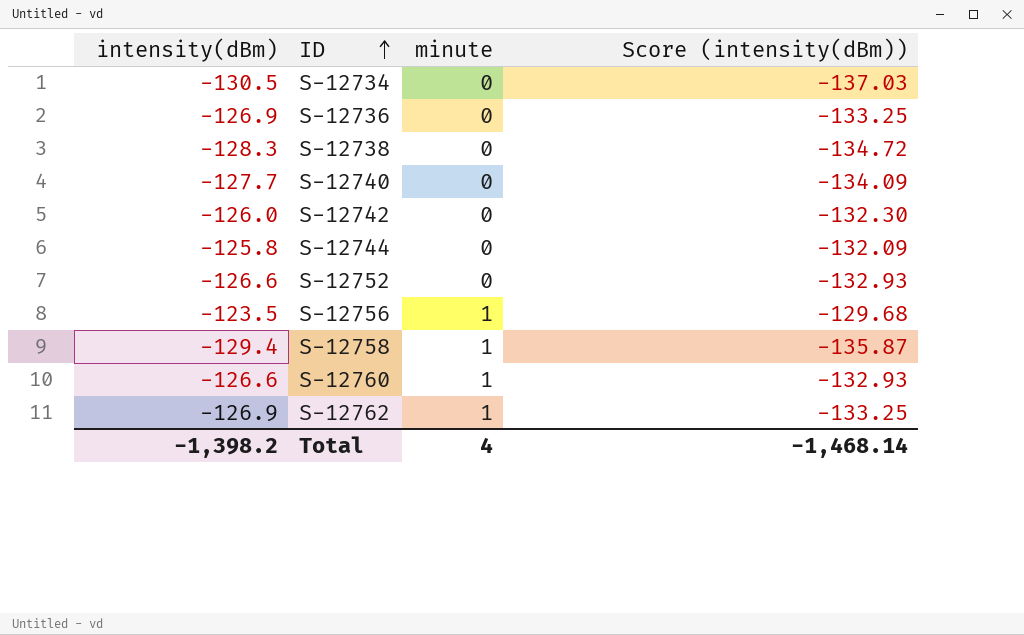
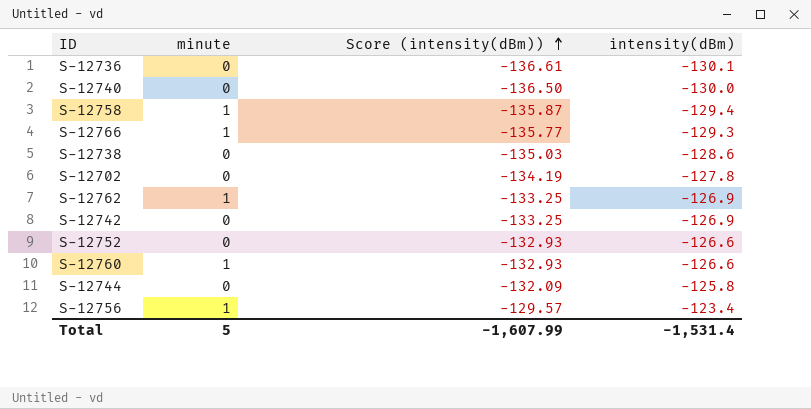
row order: ID ascending -> Score (intensity(dBm)) ascending
column intensity(dBm) | position: 1 -> 4
row S-12734: -130.5 | 0 | -137.03 -> none
S-12736 | Score (intensity(dBm)): -133.25 -> -136.61
S-12736 | intensity(dBm): -126.9 -> -130.1
S-12740 | Score (intensity(dBm)): -134.09 -> -136.50
S-12740 | intensity(dBm): -127.7 -> -130.0
row S-12766: none -> 1 | -135.77 | -129.3
S-12738 | Score (intensity(dBm)): -134.72 -> -135.03
S-12738 | intensity(dBm): -128.3 -> -128.6
row S-12702: none -> 0 | -134.19 | -127.8
S-12742 | Score (intensity(dBm)): -132.30 -> -133.25
S-12742 | intensity(dBm): -126.0 -> -126.9
S-12756 | Score (intensity(dBm)): -129.68 -> -129.57
S-12756 | intensity(dBm): -123.5 -> -123.4
Total | minute: 4 -> 5
Total | Score (intensity(dBm)): -1,468.14 -> -1,607.99
Total | intensity(dBm): -1,398.2 -> -1,531.4

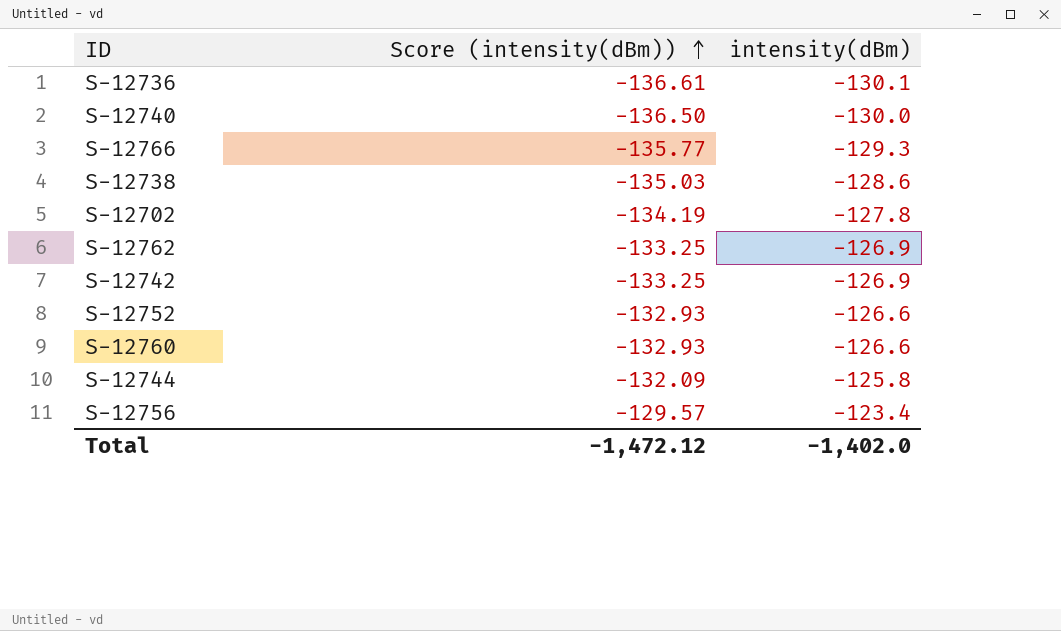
column minute | position: 2 -> none
row S-12758: 1 | -135.87 | -129.4 -> none
Total | Score (intensity(dBm)): -1,607.99 -> -1,472.12
Total | intensity(dBm): -1,531.4 -> -1,402.0

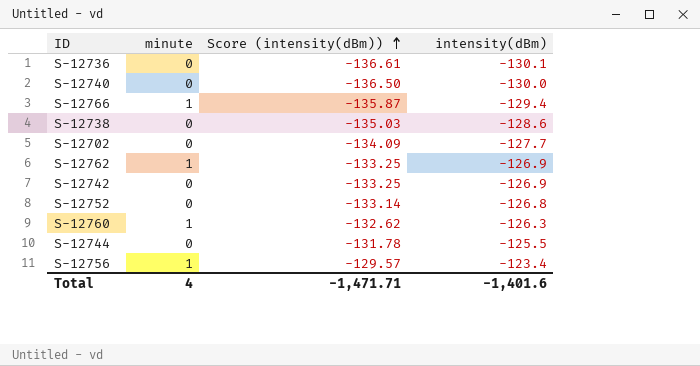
column minute | position: none -> 2
S-12766 | Score (intensity(dBm)): -135.77 -> -135.87
S-12766 | intensity(dBm): -129.3 -> -129.4
S-12702 | Score (intensity(dBm)): -134.19 -> -134.09
S-12702 | intensity(dBm): -127.8 -> -127.7
S-12752 | Score (intensity(dBm)): -132.93 -> -133.14
S-12752 | intensity(dBm): -126.6 -> -126.8
S-12760 | Score (intensity(dBm)): -132.93 -> -132.62
S-12760 | intensity(dBm): -126.6 -> -126.3
S-12744 | Score (intensity(dBm)): -132.09 -> -131.78
S-12744 | intensity(dBm): -125.8 -> -125.5
Total | Score (intensity(dBm)): -1,472.12 -> -1,471.71
Total | intensity(dBm): -1,402.0 -> -1,401.6

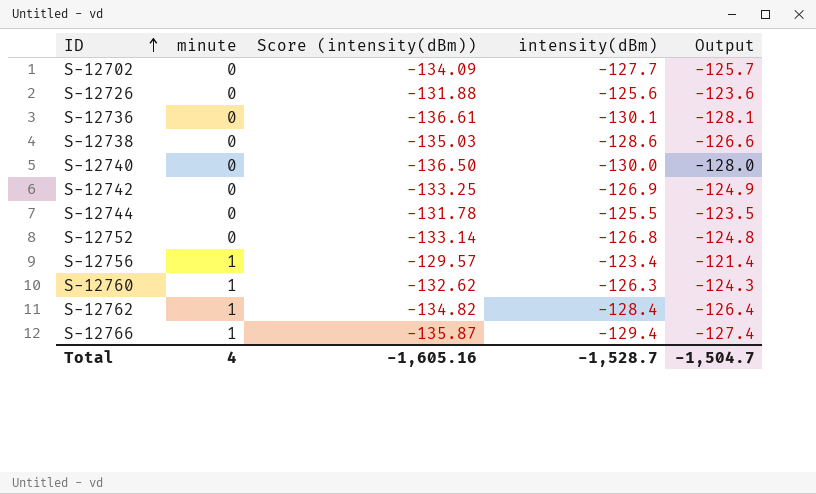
row order: Score (intensity(dBm)) ascending -> ID ascending
column Output | formula: none -> [intensity(dBm)] + 2
row S-12726: none -> 0 | -131.88 | -125.6 | -123.6
S-12762 | Score (intensity(dBm)): -133.25 -> -134.82
S-12762 | intensity(dBm): -126.9 -> -128.4
Total | Score (intensity(dBm)): -1,471.71 -> -1,605.16
Total | intensity(dBm): -1,401.6 -> -1,528.7

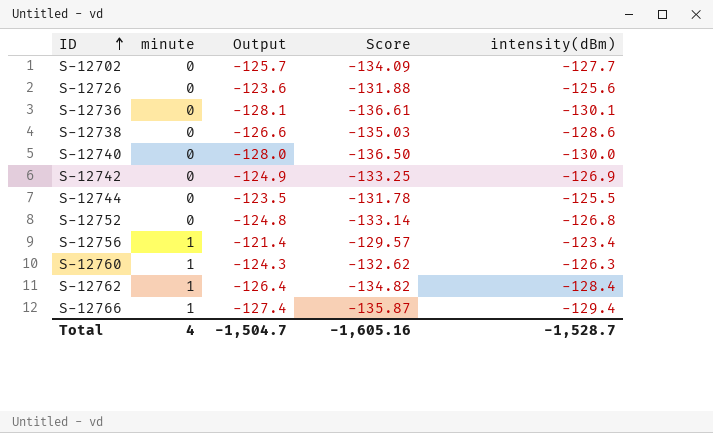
column Output | position: 5 -> 3
column name: Score (intensity(dBm)) -> Score

